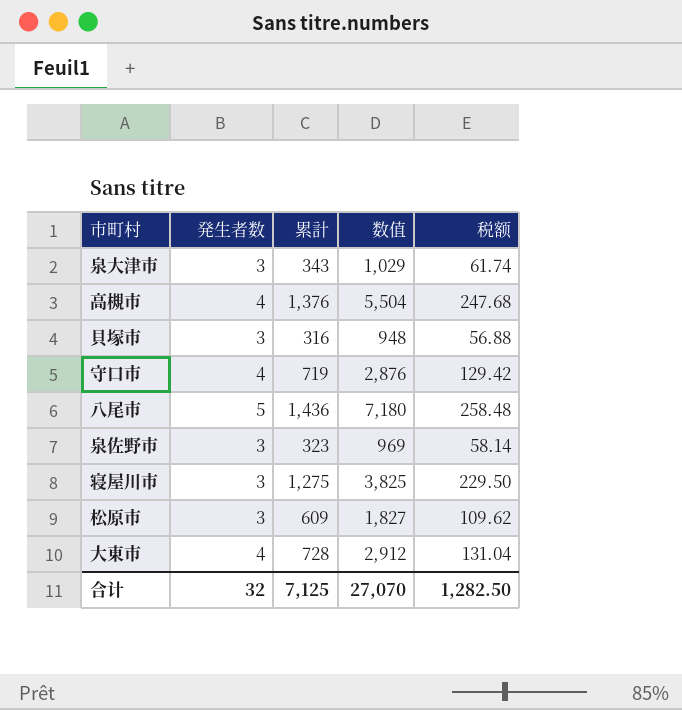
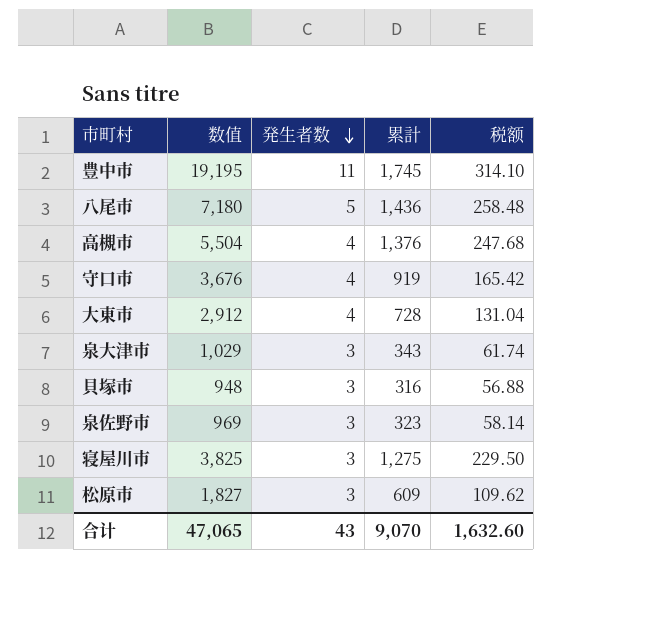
row order: none -> 発生者数 descending
column 数值 | position: 4 -> 2
row 豊中市: none -> 19,195 | 11 | 1,745 | 314.10
守口市 | 数值: 2,876 -> 3,676
守口市 | 累計: 719 -> 919
守口市 | 税额: 129.42 -> 165.42
合计 | 数值: 27,070 -> 47,065
合计 | 発生者数: 32 -> 43
合计 | 累計: 7,125 -> 9,070
合计 | 税额: 1,282.50 -> 1,632.60

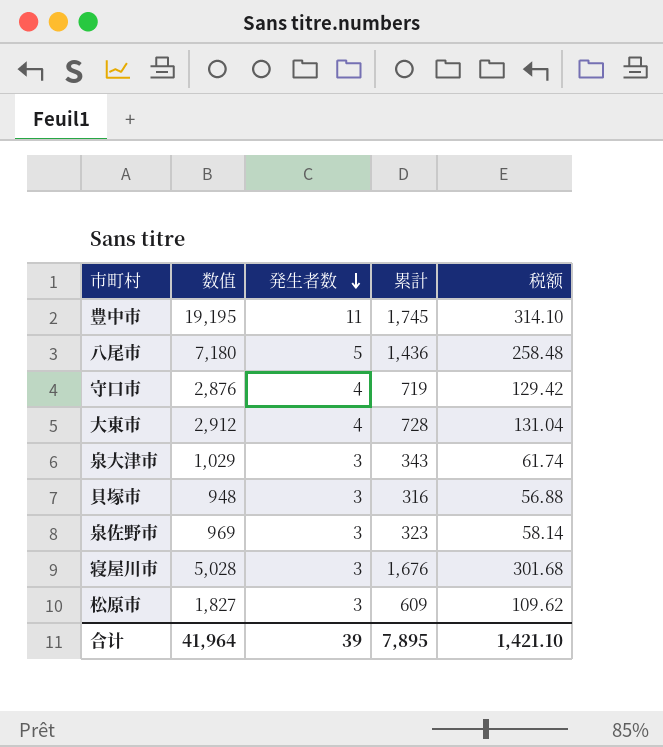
row 高槻市: 5,504 | 4 | 1,376 | 247.68 -> none
守口市 | 数值: 3,676 -> 2,876
守口市 | 累計: 919 -> 719
守口市 | 税额: 165.42 -> 129.42
寝屋川市 | 数值: 3,825 -> 5,028
寝屋川市 | 累計: 1,275 -> 1,676
寝屋川市 | 税额: 229.50 -> 301.68
合计 | 数值: 47,065 -> 41,964
合计 | 発生者数: 43 -> 39
合计 | 累計: 9,070 -> 7,895
合计 | 税额: 1,632.60 -> 1,421.10

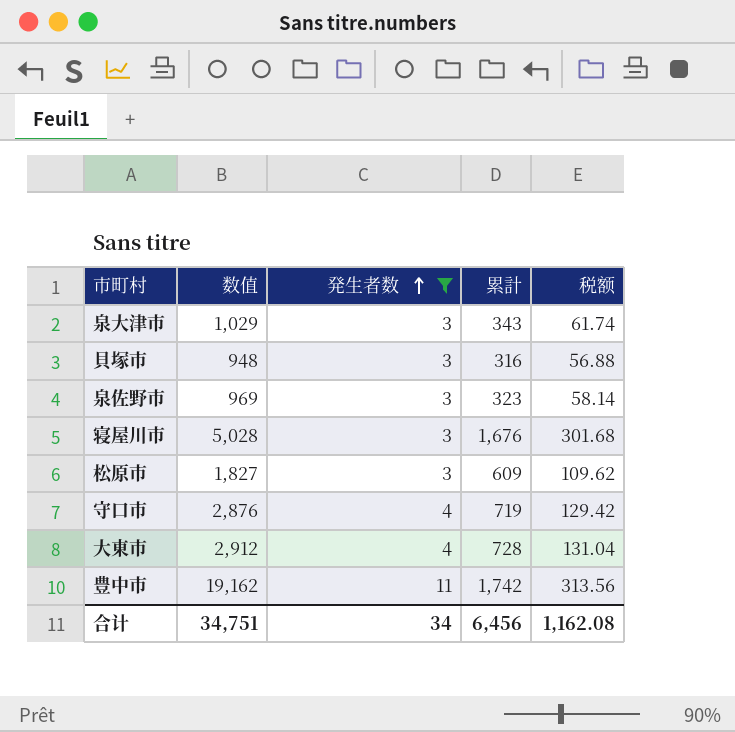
filter: none -> 発生者数 != 5
row order: 発生者数 descending -> 発生者数 ascending
豊中市 | 数值: 19,195 -> 19,162
豊中市 | 累計: 1,745 -> 1,742
豊中市 | 税额: 314.10 -> 313.56
合计 | 数值: 41,964 -> 34,751
合计 | 発生者数: 39 -> 34
合计 | 累計: 7,895 -> 6,456
合计 | 税额: 1,421.10 -> 1,162.08

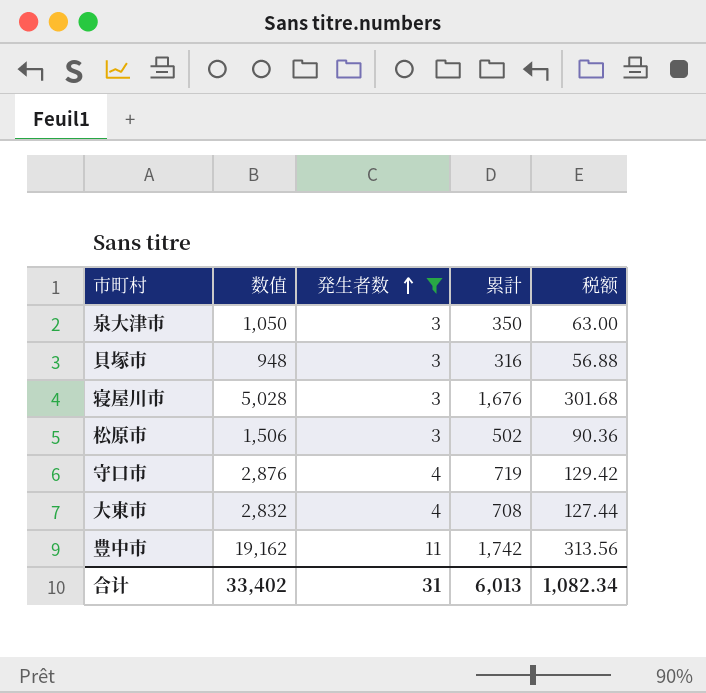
row 泉佐野市: 969 | 3 | 323 | 58.14 -> none
泉大津市 | 数值: 1,029 -> 1,050
泉大津市 | 累計: 343 -> 350
泉大津市 | 税额: 61.74 -> 63.00
松原市 | 数值: 1,827 -> 1,506
松原市 | 累計: 609 -> 502
松原市 | 税额: 109.62 -> 90.36
大東市 | 数值: 2,912 -> 2,832
大東市 | 累計: 728 -> 708
大東市 | 税额: 131.04 -> 127.44
合计 | 数值: 34,751 -> 33,402
合计 | 発生者数: 34 -> 31
合计 | 累計: 6,456 -> 6,013
合计 | 税额: 1,162.08 -> 1,082.34

